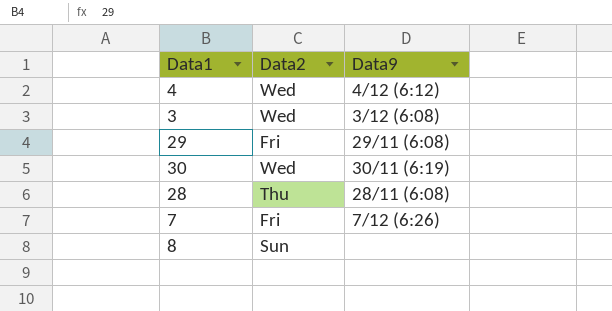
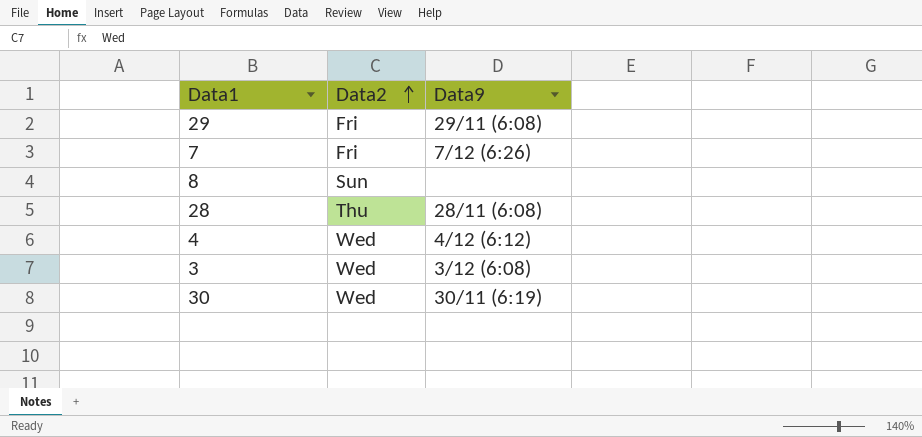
row order: none -> Data2 ascending

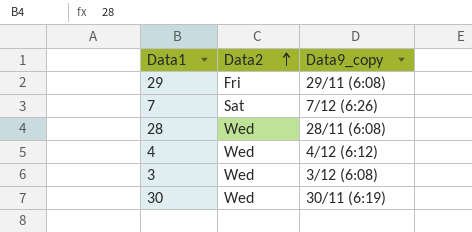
column name: Data9 -> Data9_copy
row 8: Sun | none -> none
7 | Data2: Fri -> Sat
28 | Data2: Thu -> Wed

